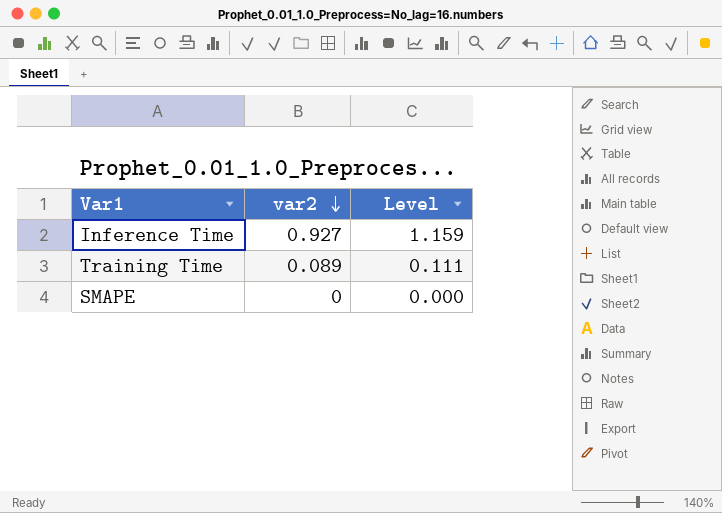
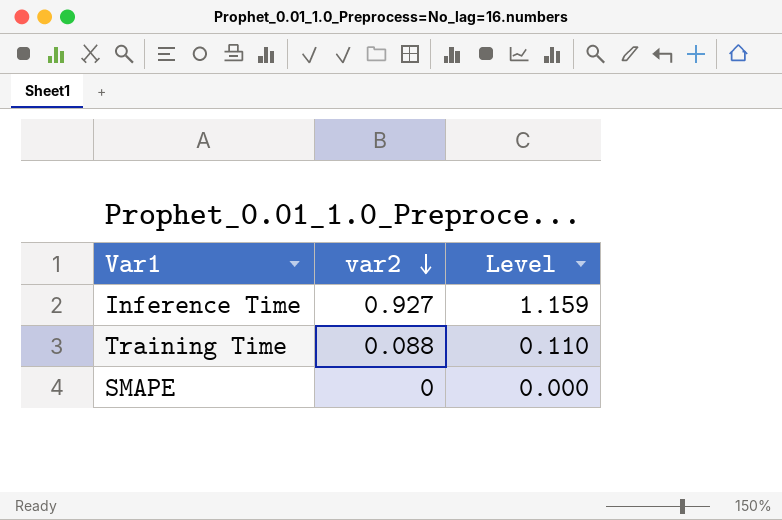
Training Time | var2: 0.089 -> 0.088
Training Time | Level: 0.111 -> 0.110

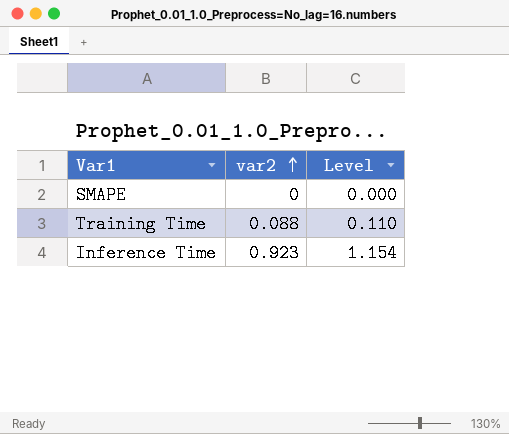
row order: var2 descending -> var2 ascending
Inference Time | var2: 0.927 -> 0.923
Inference Time | Level: 1.159 -> 1.154

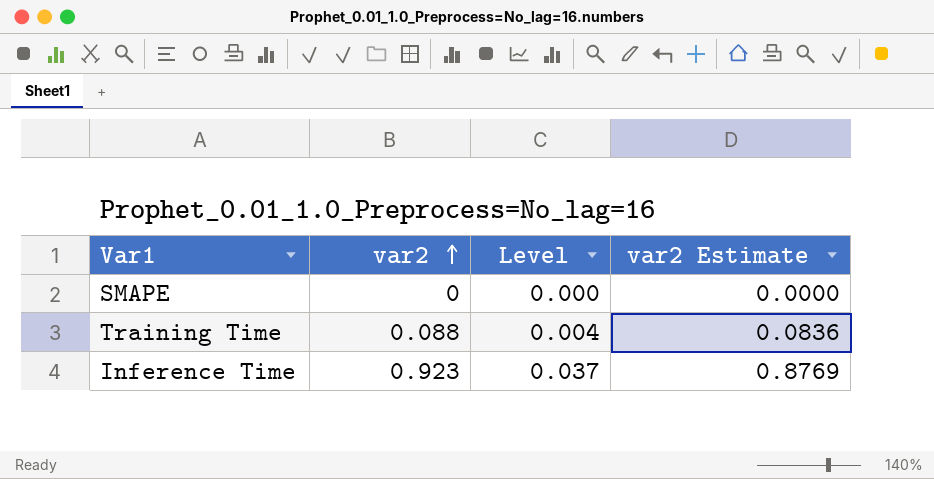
column Level | formula: [var2] * 1.25 -> [var2] * 0.04
column var2 Estimate | formula: none -> [var2] * 0.95

